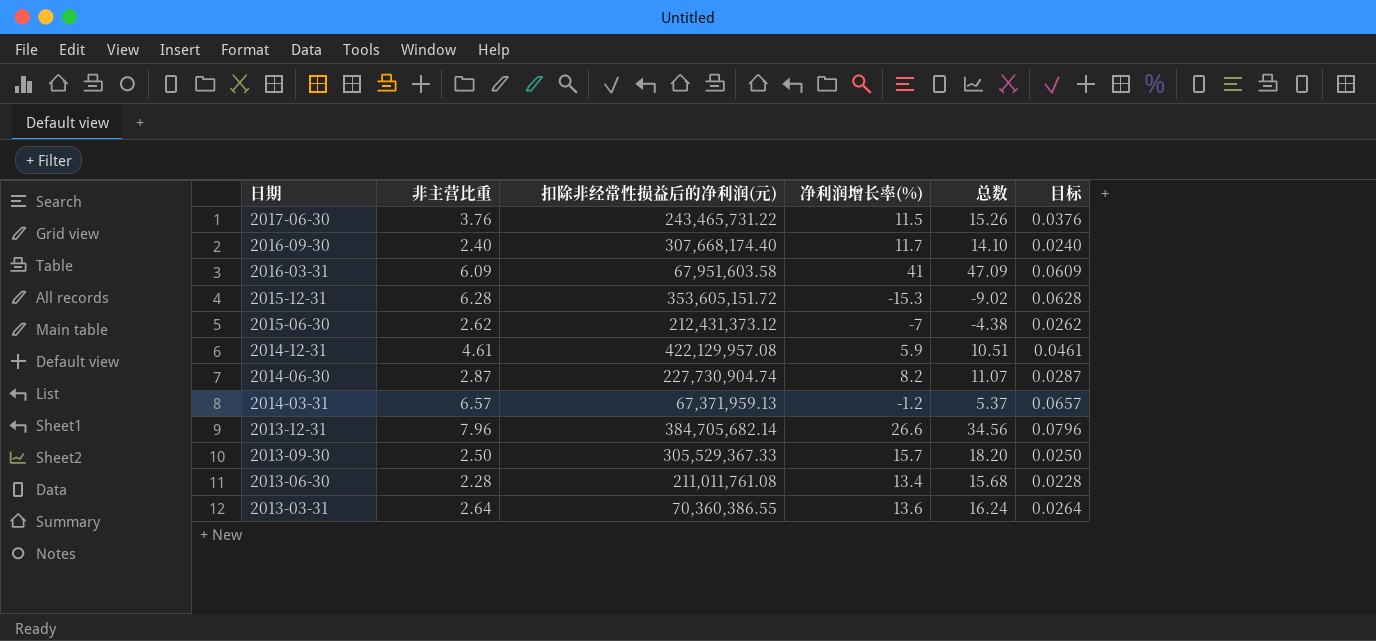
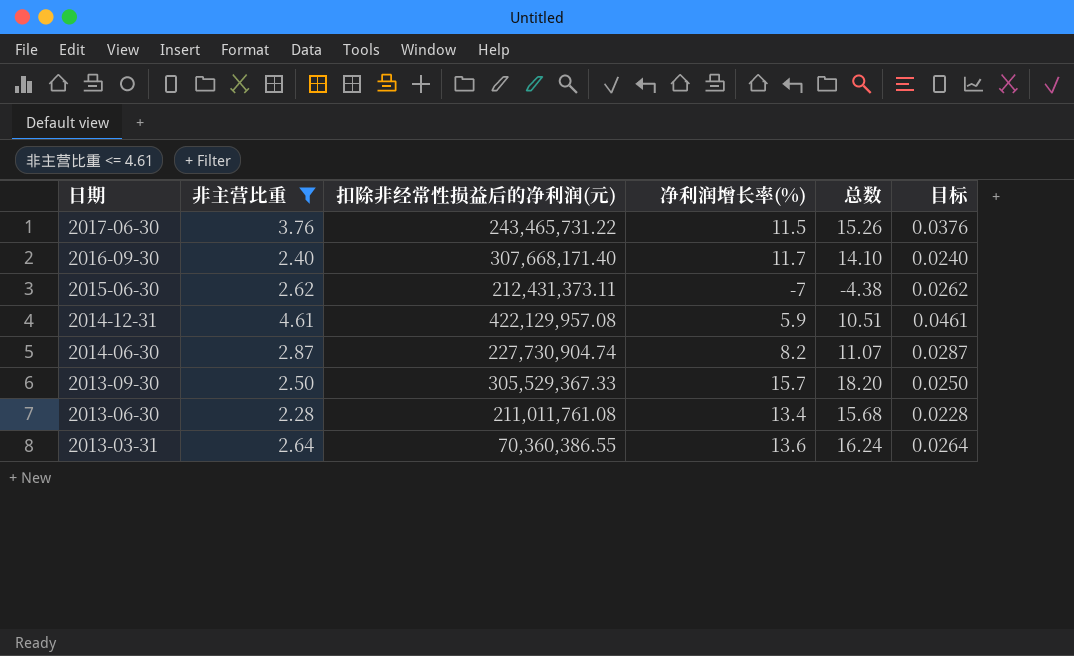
filter: none -> 非主营比重 <= 4.61
2016-09-30 | 扣除非经常性损益后的净利润(元): 307,668,174.40 -> 307,668,171.40
2015-06-30 | 扣除非经常性损益后的净利润(元): 212,431,373.12 -> 212,431,373.11

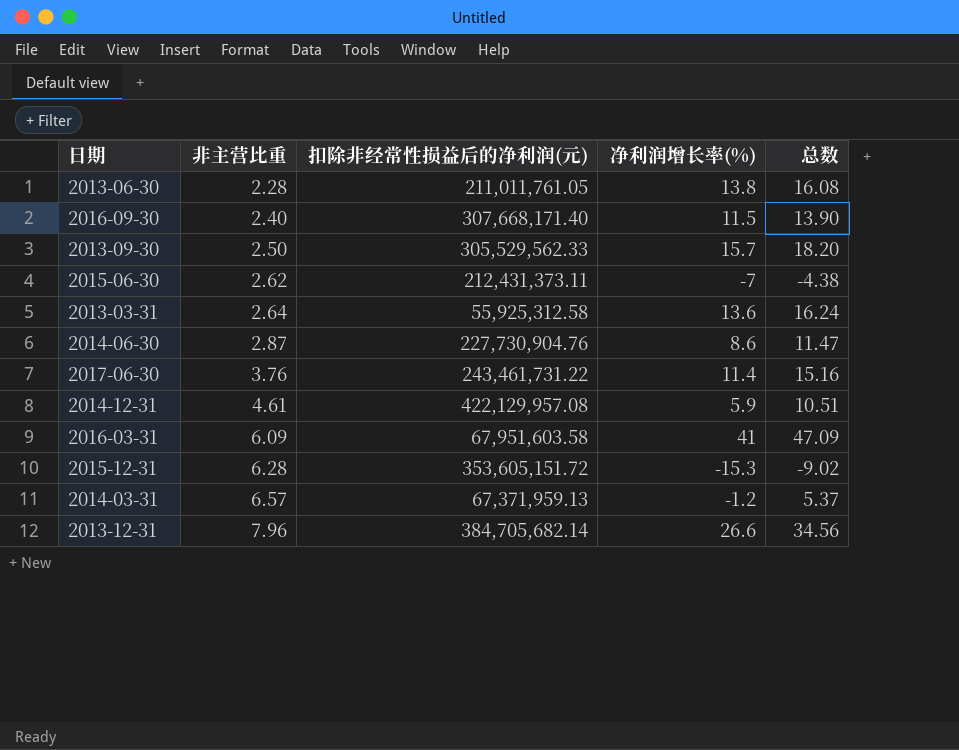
filter: 非主营比重 <= 4.61 -> none
row order: 日期 descending -> 非主营比重 ascending
column 目标 | formula: [非主营比重] * 0.01 -> none
2013-06-30 | 扣除非经常性损益后的净利润(元): 211,011,761.08 -> 211,011,761.05
2013-06-30 | 净利润增长率(%): 13.4 -> 13.8
2013-06-30 | 总数: 15.68 -> 16.08
2016-09-30 | 净利润增长率(%): 11.7 -> 11.5
2016-09-30 | 总数: 14.10 -> 13.90
2013-09-30 | 扣除非经常性损益后的净利润(元): 305,529,367.33 -> 305,529,562.33
2013-03-31 | 扣除非经常性损益后的净利润(元): 70,360,386.55 -> 55,925,312.58
2014-06-30 | 扣除非经常性损益后的净利润(元): 227,730,904.74 -> 227,730,904.76
2014-06-30 | 净利润增长率(%): 8.2 -> 8.6
2014-06-30 | 总数: 11.07 -> 11.47
2017-06-30 | 扣除非经常性损益后的净利润(元): 243,465,731.22 -> 243,461,731.22
2017-06-30 | 净利润增长率(%): 11.5 -> 11.4
2017-06-30 | 总数: 15.26 -> 15.16

